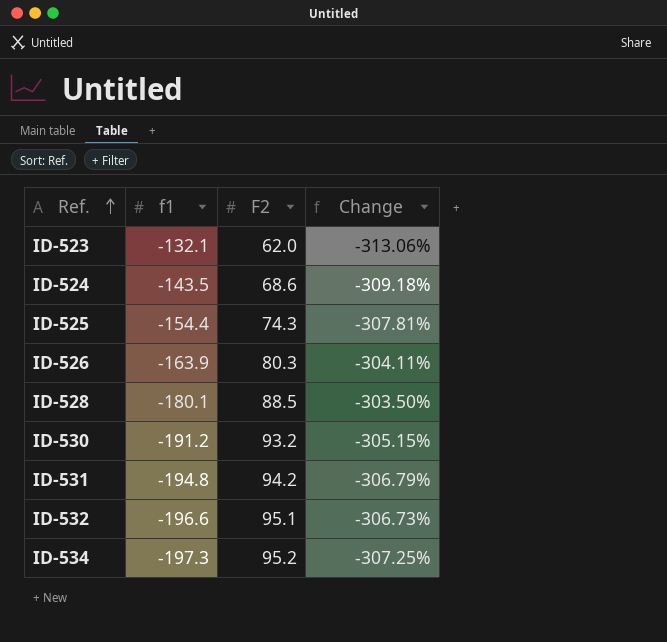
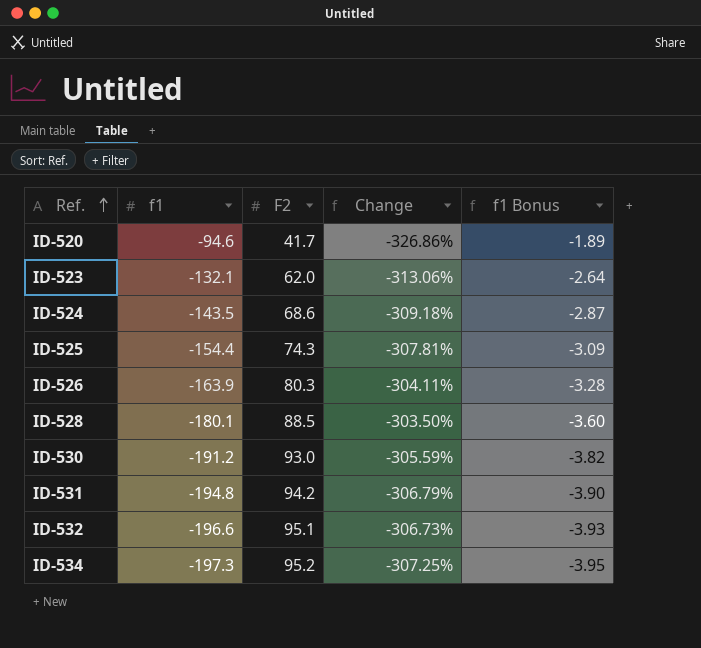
column f1 Bonus | formula: none -> [f1] * 0.02
row ID-520: none -> -94.6 | 41.7 | -326.86% | -1.89
ID-530 | F2: 93.2 -> 93.0
ID-530 | Change: -305.15% -> -305.59%

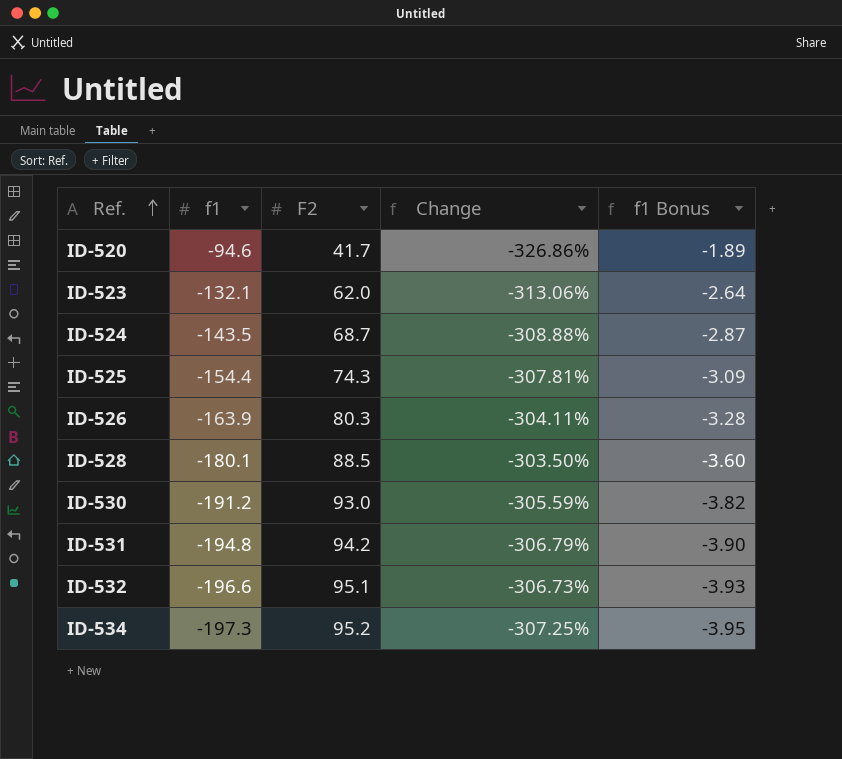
ID-524 | F2: 68.6 -> 68.7
ID-524 | Change: -309.18% -> -308.88%

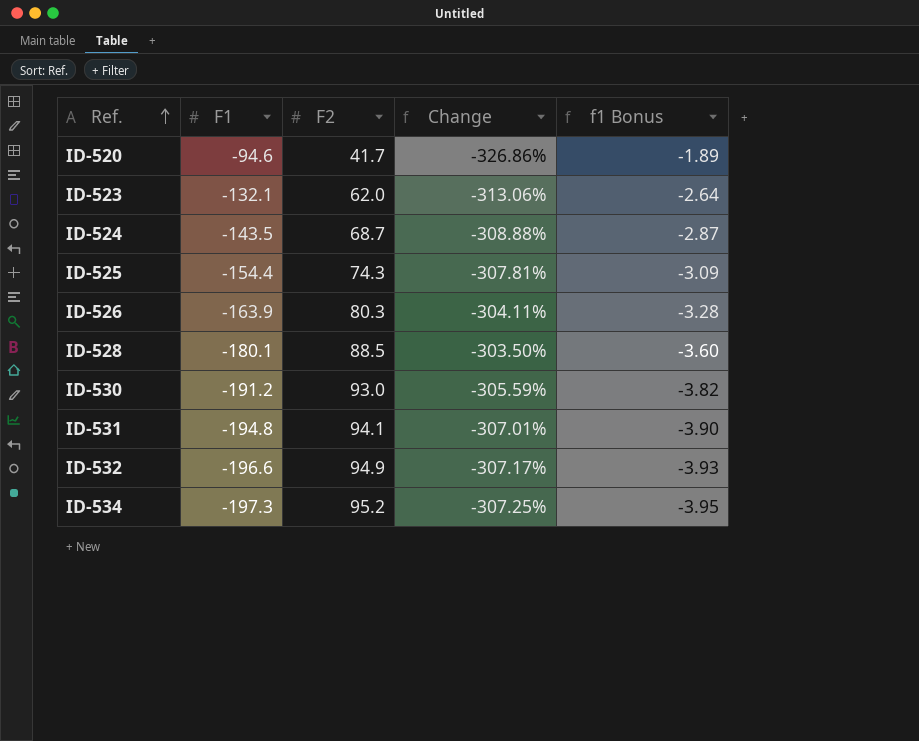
column name: f1 -> F1
ID-531 | F2: 94.2 -> 94.1
ID-531 | Change: -306.79% -> -307.01%
ID-532 | F2: 95.1 -> 94.9
ID-532 | Change: -306.73% -> -307.17%

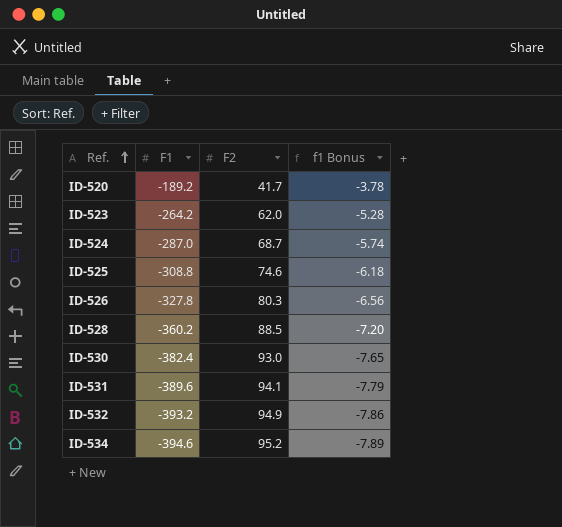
column Change | formula: ([F1] - [F2]) / [F2] -> none
ID-520 | F1: -94.6 -> -189.2
ID-520 | f1 Bonus: -1.89 -> -3.78
ID-523 | F1: -132.1 -> -264.2
ID-523 | f1 Bonus: -2.64 -> -5.28
ID-524 | F1: -143.5 -> -287.0
ID-524 | f1 Bonus: -2.87 -> -5.74
ID-525 | F1: -154.4 -> -308.8
ID-525 | F2: 74.3 -> 74.6
ID-525 | f1 Bonus: -3.09 -> -6.18
ID-526 | F1: -163.9 -> -327.8
ID-526 | f1 Bonus: -3.28 -> -6.56
ID-528 | F1: -180.1 -> -360.2
ID-528 | f1 Bonus: -3.60 -> -7.20
ID-530 | F1: -191.2 -> -382.4
ID-530 | f1 Bonus: -3.82 -> -7.65
ID-531 | F1: -194.8 -> -389.6
ID-531 | f1 Bonus: -3.90 -> -7.79
ID-532 | F1: -196.6 -> -393.2
ID-532 | f1 Bonus: -3.93 -> -7.86
ID-534 | F1: -197.3 -> -394.6
ID-534 | f1 Bonus: -3.95 -> -7.89

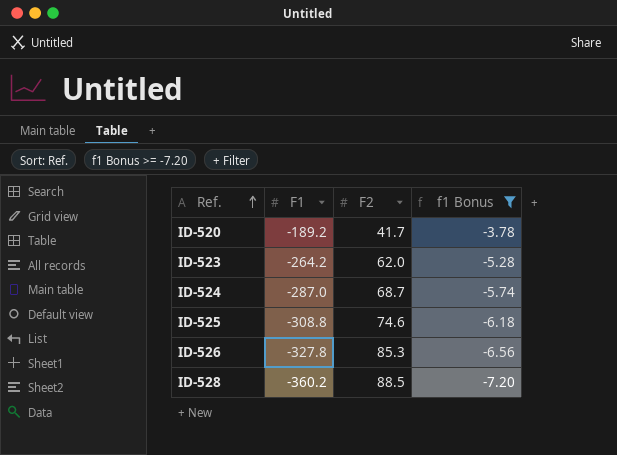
filter: none -> f1 Bonus >= -7.20
ID-526 | F2: 80.3 -> 85.3

